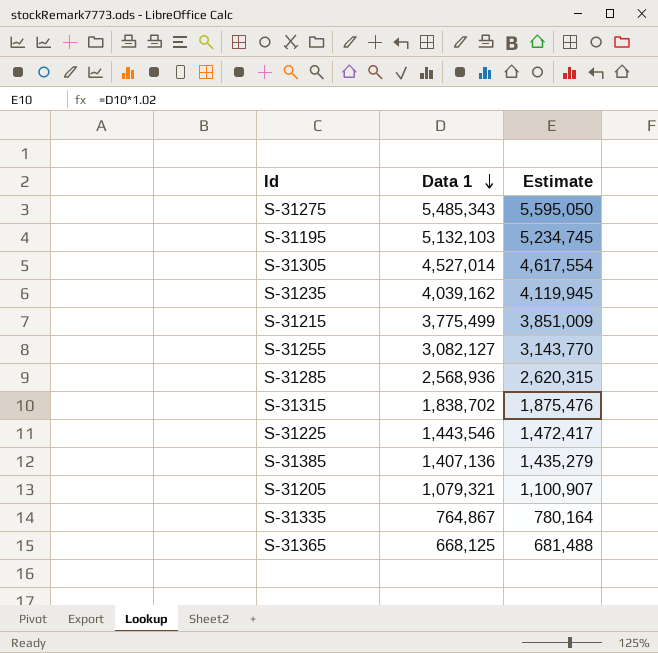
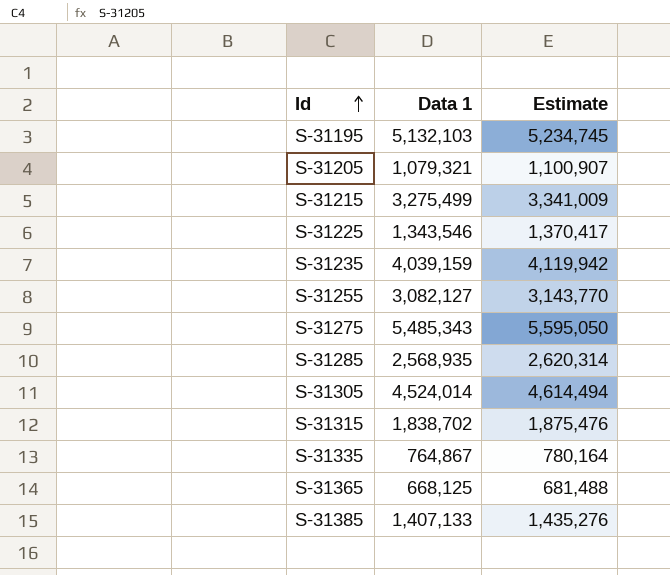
row order: Data 1 descending -> Id ascending
S-31215 | Data 1: 3,775,499 -> 3,275,499
S-31215 | Estimate: 3,851,009 -> 3,341,009
S-31225 | Data 1: 1,443,546 -> 1,343,546
S-31225 | Estimate: 1,472,417 -> 1,370,417
S-31235 | Data 1: 4,039,162 -> 4,039,159
S-31235 | Estimate: 4,119,945 -> 4,119,942
S-31285 | Data 1: 2,568,936 -> 2,568,935
S-31285 | Estimate: 2,620,315 -> 2,620,314
S-31305 | Data 1: 4,527,014 -> 4,524,014
S-31305 | Estimate: 4,617,554 -> 4,614,494
S-31385 | Data 1: 1,407,136 -> 1,407,133
S-31385 | Estimate: 1,435,279 -> 1,435,276

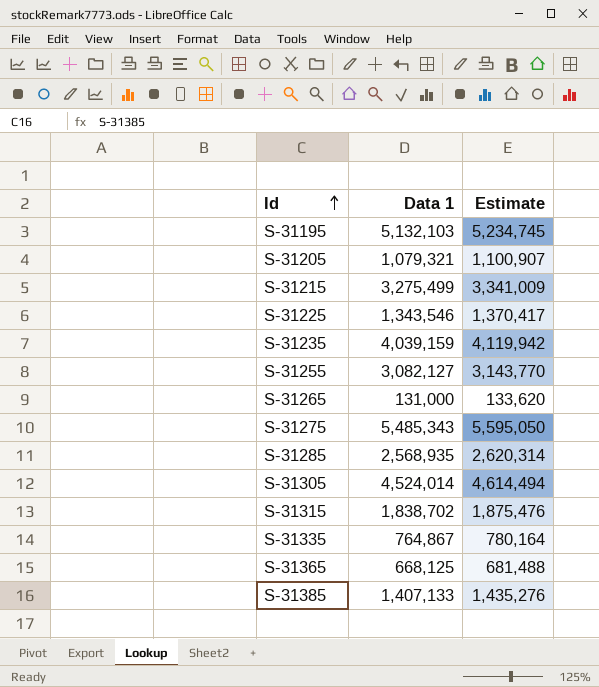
row S-31265: none -> 131,000 | 133,620

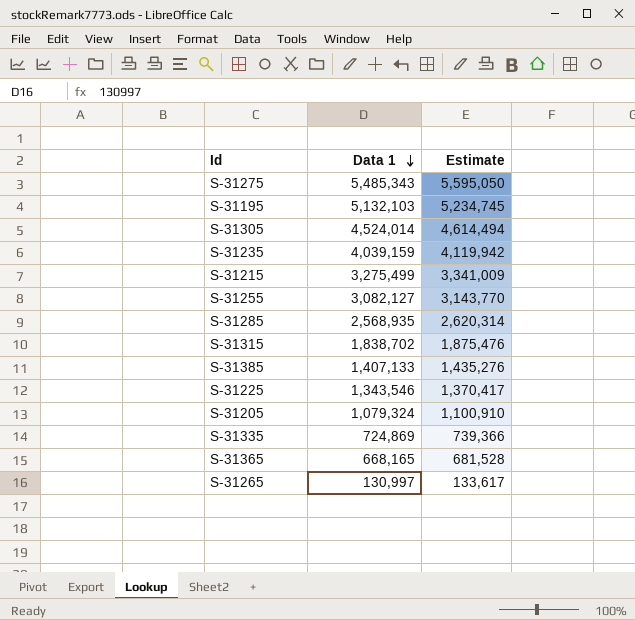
row order: Id ascending -> Data 1 descending
S-31205 | Data 1: 1,079,321 -> 1,079,324
S-31205 | Estimate: 1,100,907 -> 1,100,910
S-31335 | Data 1: 764,867 -> 724,869
S-31335 | Estimate: 780,164 -> 739,366
S-31365 | Data 1: 668,125 -> 668,165
S-31365 | Estimate: 681,488 -> 681,528
S-31265 | Data 1: 131,000 -> 130,997
S-31265 | Estimate: 133,620 -> 133,617

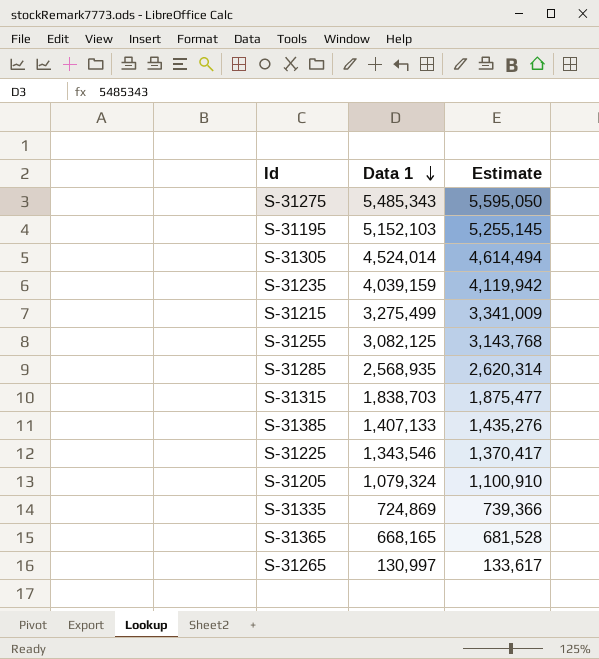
S-31195 | Data 1: 5,132,103 -> 5,152,103
S-31195 | Estimate: 5,234,745 -> 5,255,145
S-31255 | Data 1: 3,082,127 -> 3,082,125
S-31255 | Estimate: 3,143,770 -> 3,143,768
S-31315 | Data 1: 1,838,702 -> 1,838,703
S-31315 | Estimate: 1,875,476 -> 1,875,477

